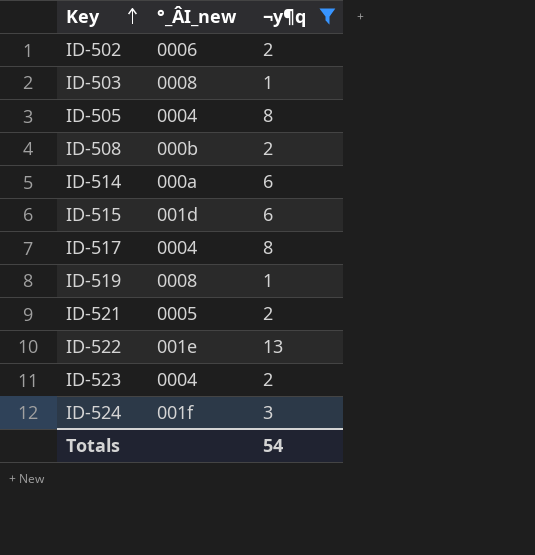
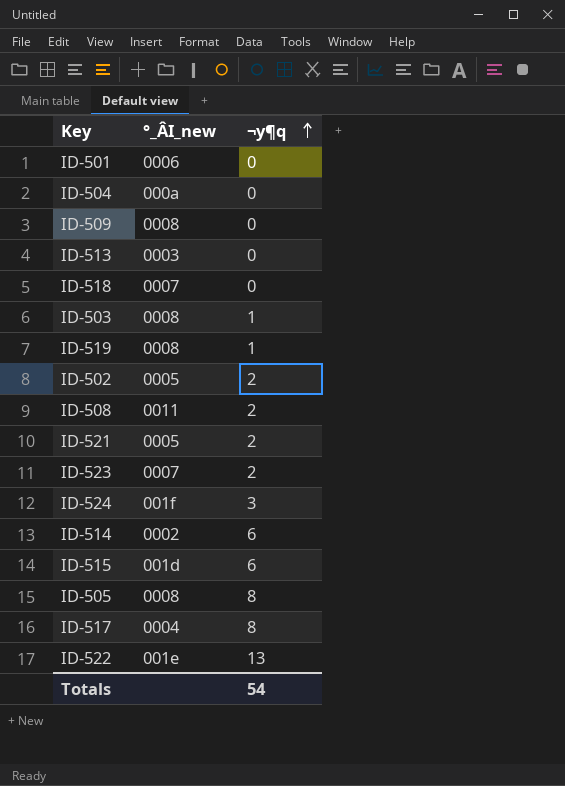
filter: ¬y¶q != 0 -> none
row order: Key ascending -> ¬y¶q ascending
ID-502 | °_ÂI_new: 0006 -> 0005
ID-508 | °_ÂI_new: 000b -> 0011
ID-523 | °_ÂI_new: 0004 -> 0007
ID-514 | °_ÂI_new: 000a -> 0002
ID-505 | °_ÂI_new: 0004 -> 0008

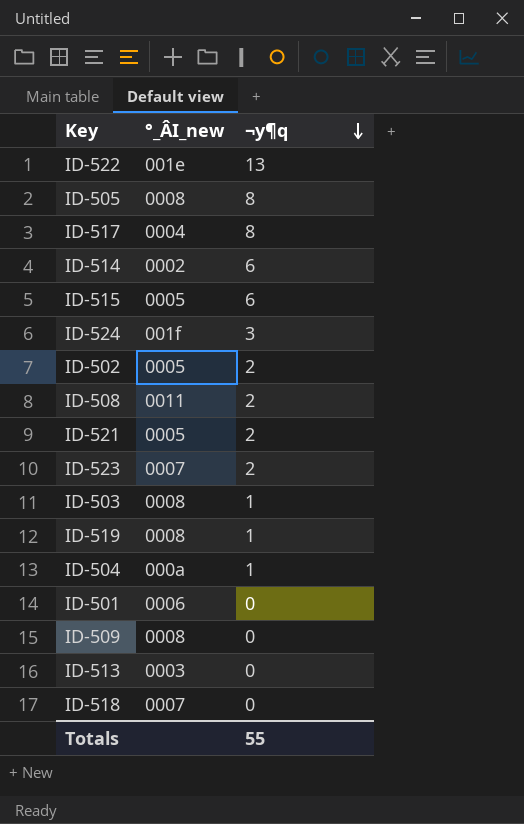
row order: ¬y¶q ascending -> ¬y¶q descending
ID-515 | °_ÂI_new: 001d -> 0005
ID-504 | ¬y¶q: 0 -> 1
Totals | ¬y¶q: 54 -> 55

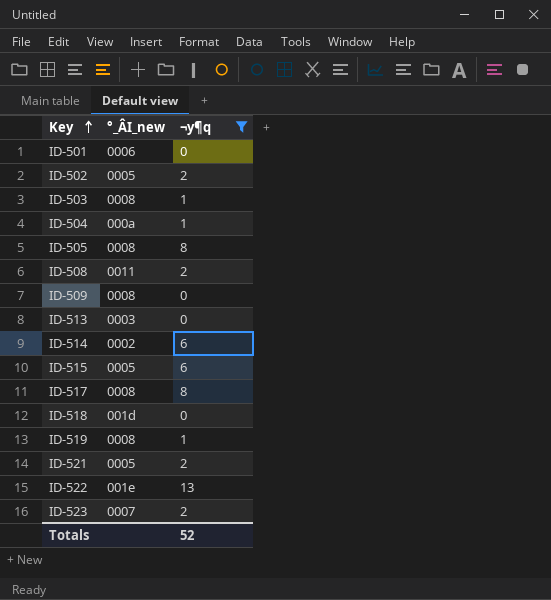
filter: none -> ¬y¶q != 3
row order: ¬y¶q descending -> Key ascending
ID-517 | °_ÂI_new: 0004 -> 0008
ID-518 | °_ÂI_new: 0007 -> 001d
Totals | ¬y¶q: 55 -> 52

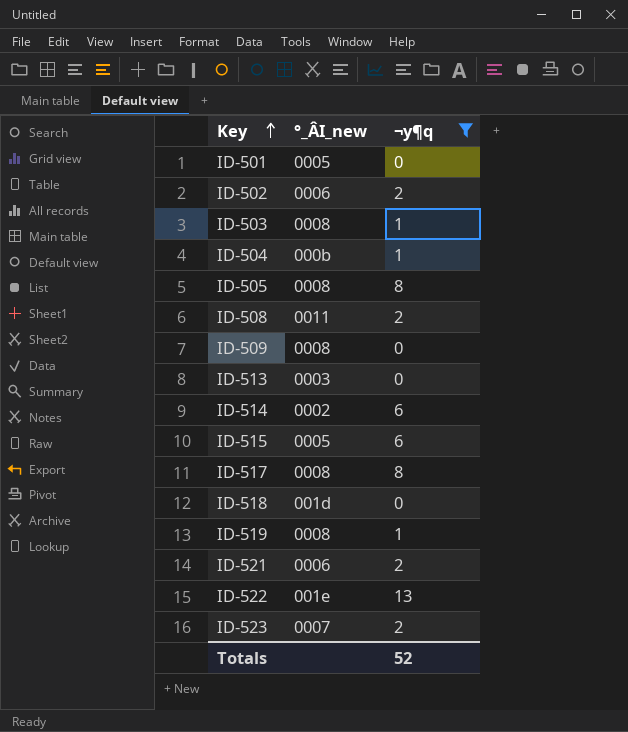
ID-501 | °_ÂI_new: 0006 -> 0005
ID-502 | °_ÂI_new: 0005 -> 0006
ID-504 | °_ÂI_new: 000a -> 000b
ID-521 | °_ÂI_new: 0005 -> 0006

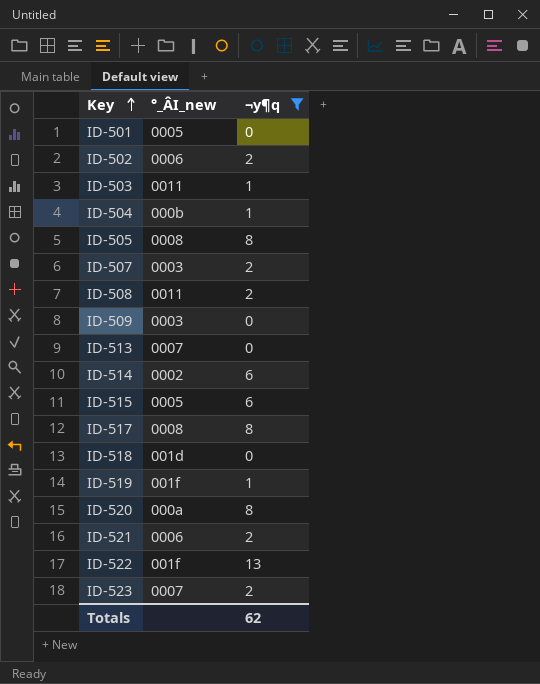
ID-503 | °_ÂI_new: 0008 -> 0011
row ID-507: none -> 0003 | 2
ID-509 | °_ÂI_new: 0008 -> 0003
ID-513 | °_ÂI_new: 0003 -> 0007
ID-519 | °_ÂI_new: 0008 -> 001f
row ID-520: none -> 000a | 8
ID-522 | °_ÂI_new: 001e -> 001f
Totals | ¬y¶q: 52 -> 62

